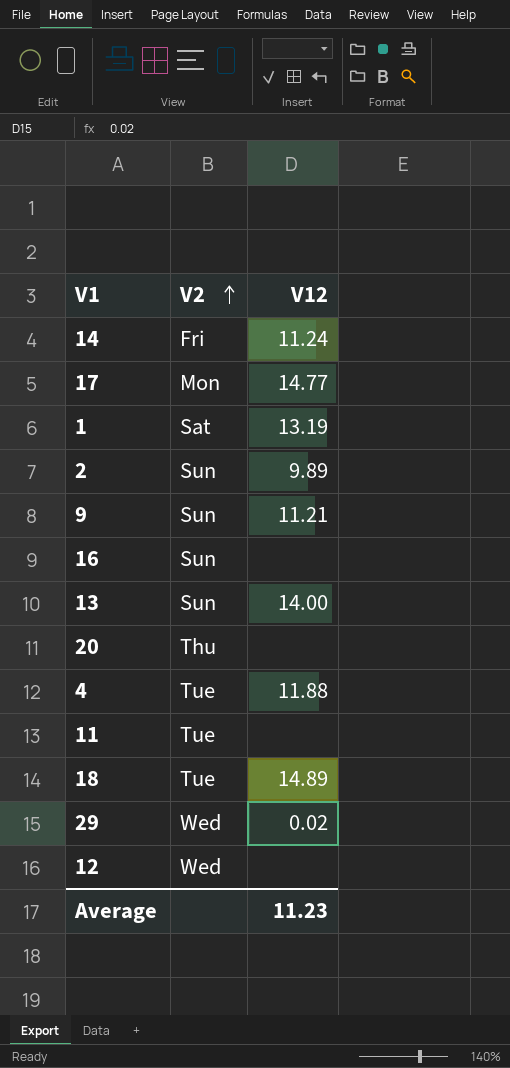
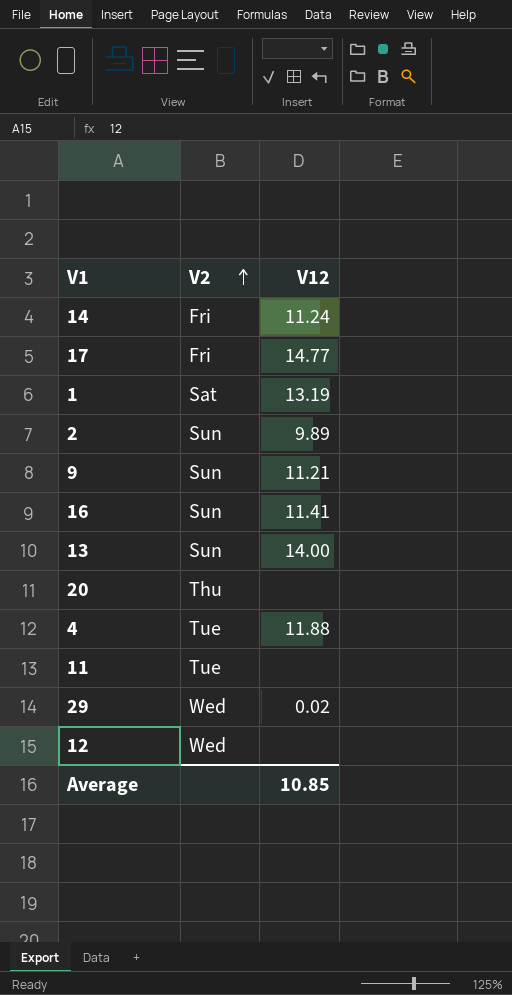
row 18: Tue | 14.89 -> none
17 | V2: Mon -> Fri
16 | V12: none -> 11.41
Average | V12: 11.23 -> 10.85

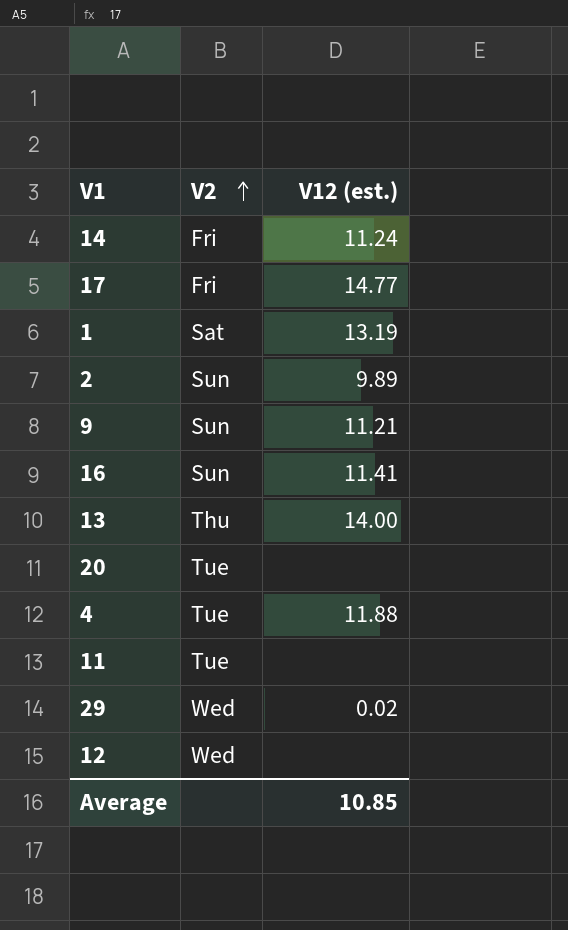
column name: V12 -> V12 (est.)
13 | V2: Sun -> Thu
20 | V2: Thu -> Tue

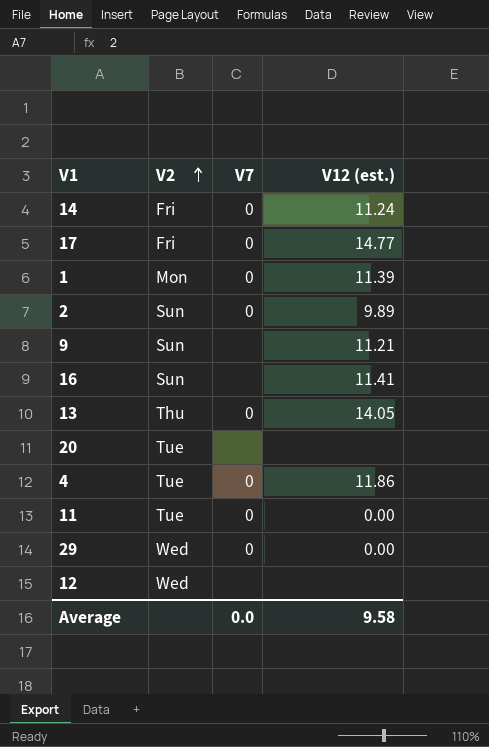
column V7 | position: none -> 3
1 | V2: Sat -> Mon
1 | V12 (est.): 13.19 -> 11.39
13 | V12 (est.): 14.00 -> 14.05
4 | V12 (est.): 11.88 -> 11.86
11 | V12 (est.): none -> 0.00
29 | V12 (est.): 0.02 -> 0.00
Average | V12 (est.): 10.85 -> 9.58

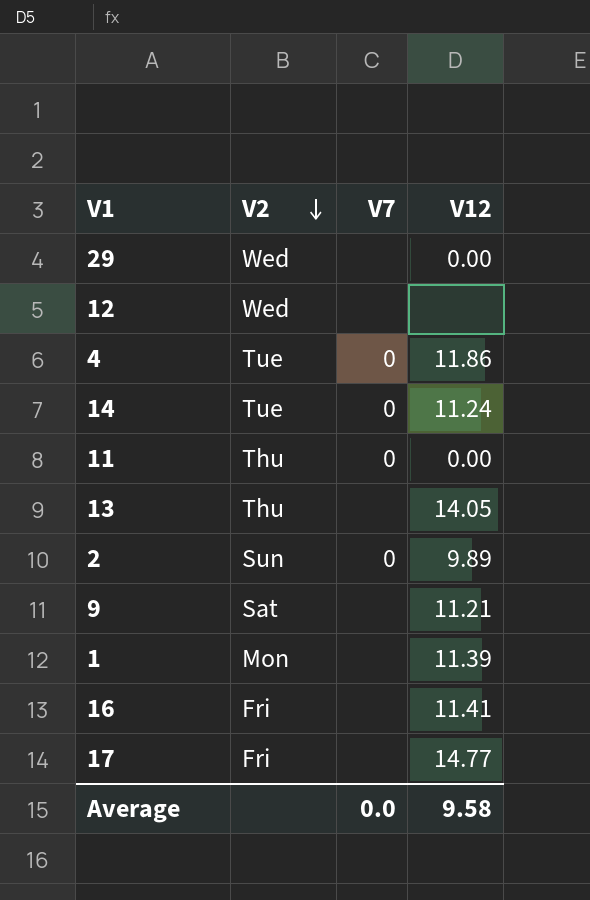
row order: V2 ascending -> V2 descending
column name: V12 (est.) -> V12
row 20: Tue | none | none -> none
29 | V7: 0 -> none
14 | V2: Fri -> Tue
11 | V2: Tue -> Thu
13 | V7: 0 -> none
9 | V2: Sun -> Sat
1 | V7: 0 -> none
16 | V2: Sun -> Fri
17 | V7: 0 -> none

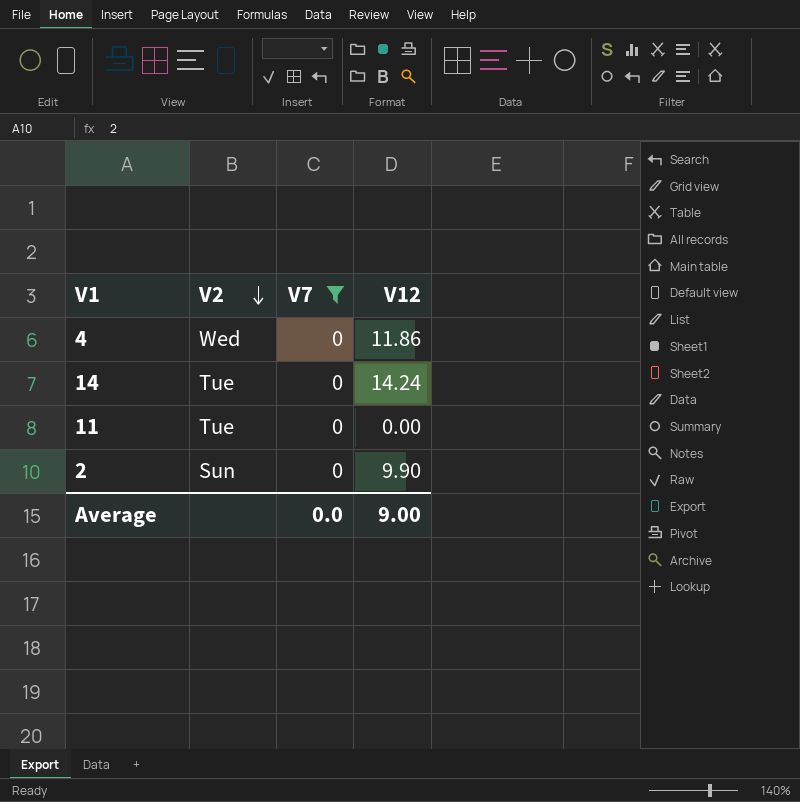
filter: none -> V7 = 0
4 | V2: Tue -> Wed
14 | V12: 11.24 -> 14.24
11 | V2: Thu -> Tue
2 | V12: 9.89 -> 9.90
Average | V12: 9.58 -> 9.00

